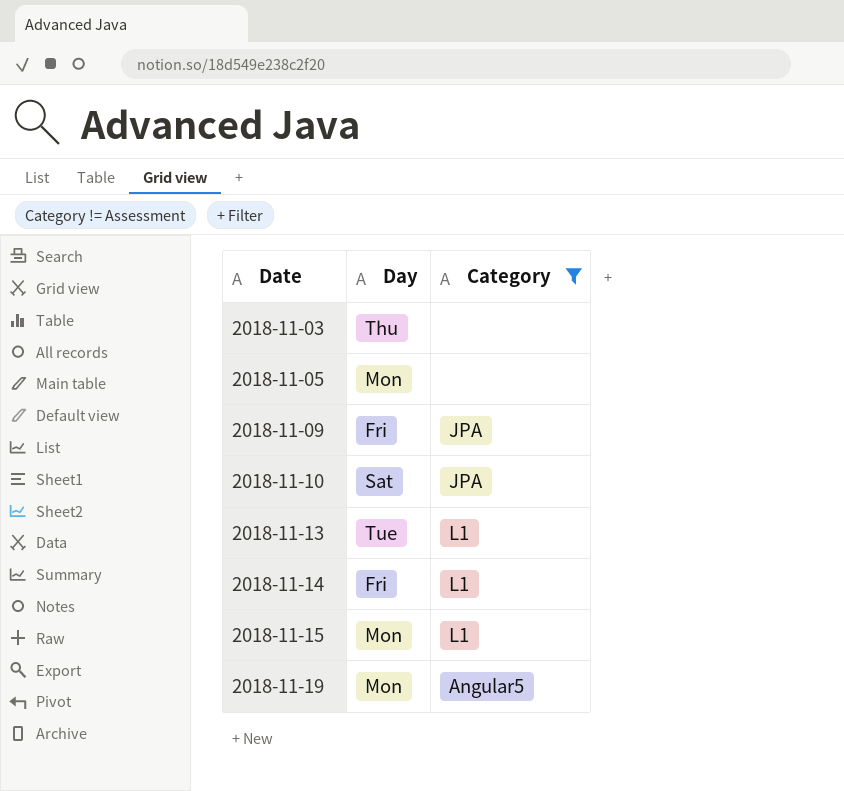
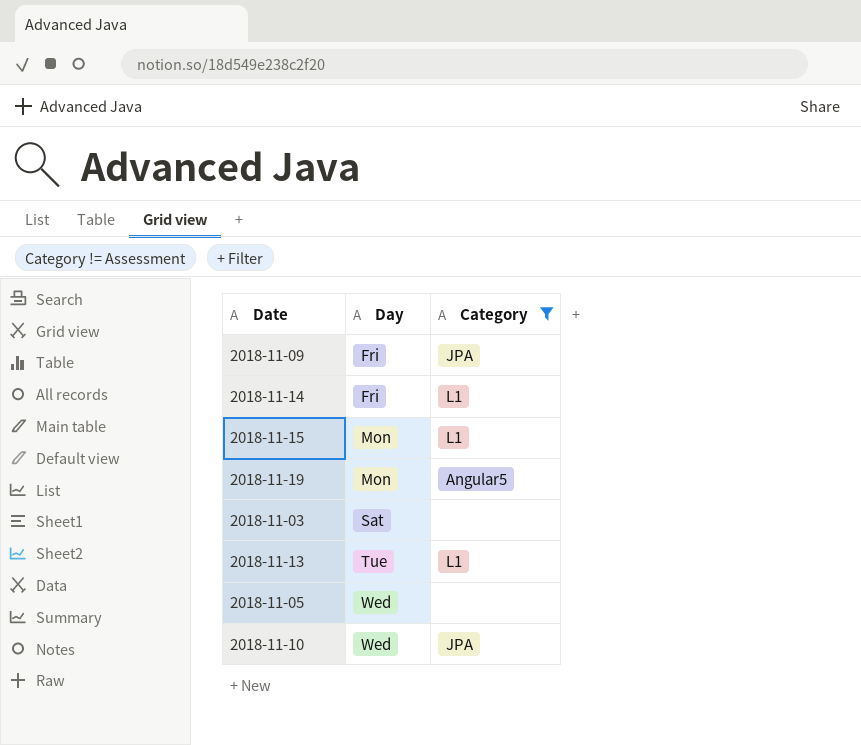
row order: Date ascending -> Day ascending
2018-11-03 | Day: Thu -> Sat
2018-11-05 | Day: Mon -> Wed
2018-11-10 | Day: Sat -> Wed

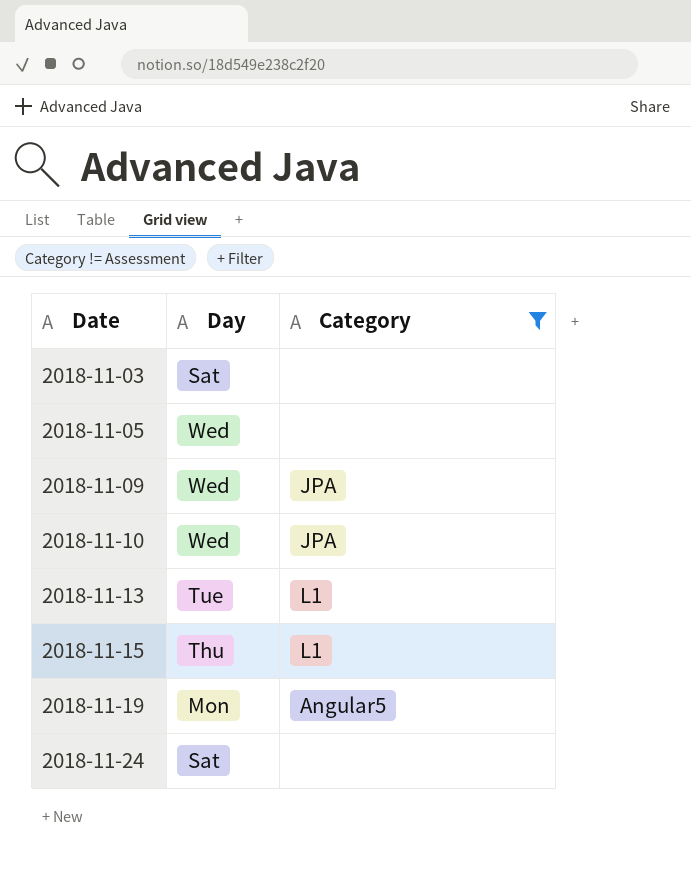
row order: Day ascending -> Date ascending
row 2018-11-14: Fri | L1 -> none
2018-11-09 | Day: Fri -> Wed
2018-11-15 | Day: Mon -> Thu
row 2018-11-24: none -> Sat | none

